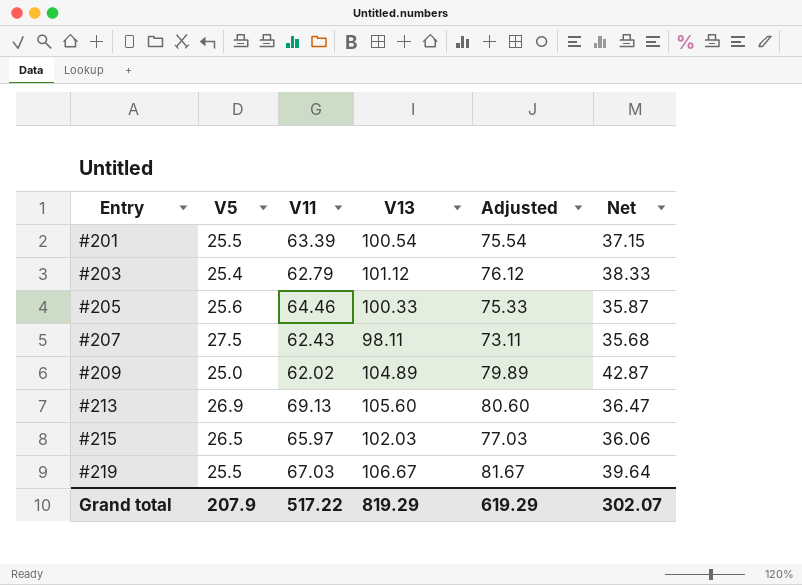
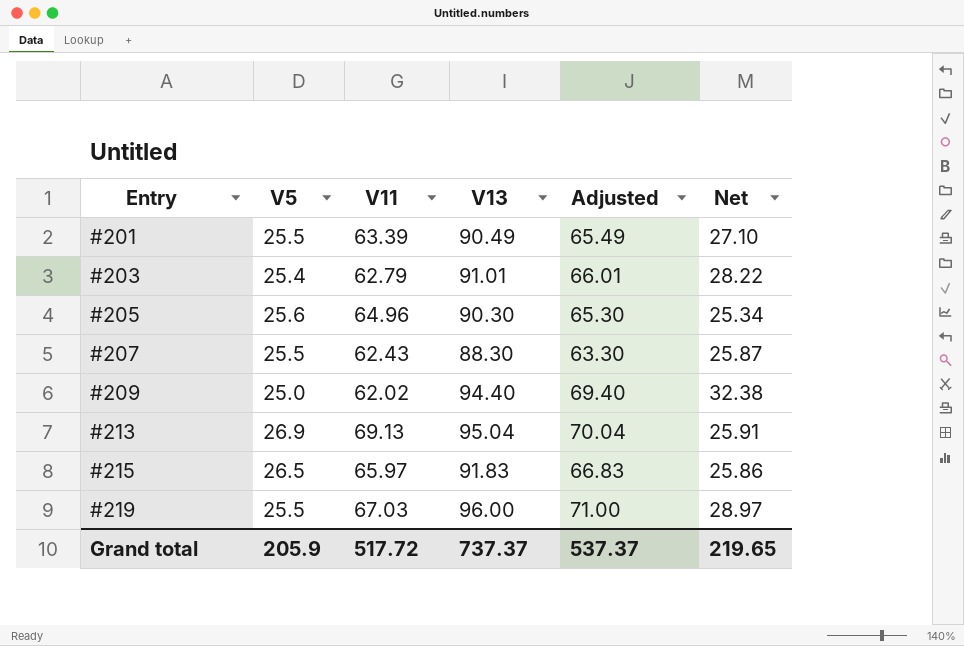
#201 | V13: 100.54 -> 90.49
#201 | Adjusted: 75.54 -> 65.49
#201 | Net: 37.15 -> 27.10
#203 | V13: 101.12 -> 91.01
#203 | Adjusted: 76.12 -> 66.01
#203 | Net: 38.33 -> 28.22
#205 | V11: 64.46 -> 64.96
#205 | V13: 100.33 -> 90.30
#205 | Adjusted: 75.33 -> 65.30
#205 | Net: 35.87 -> 25.34
#207 | V5: 27.5 -> 25.5
#207 | V13: 98.11 -> 88.30
#207 | Adjusted: 73.11 -> 63.30
#207 | Net: 35.68 -> 25.87
#209 | V13: 104.89 -> 94.40
#209 | Adjusted: 79.89 -> 69.40
#209 | Net: 42.87 -> 32.38
#213 | V13: 105.60 -> 95.04
#213 | Adjusted: 80.60 -> 70.04
#213 | Net: 36.47 -> 25.91
#215 | V13: 102.03 -> 91.83
#215 | Adjusted: 77.03 -> 66.83
#215 | Net: 36.06 -> 25.86
#219 | V13: 106.67 -> 96.00
#219 | Adjusted: 81.67 -> 71.00
#219 | Net: 39.64 -> 28.97
Grand total | V5: 207.9 -> 205.9
Grand total | V11: 517.22 -> 517.72
Grand total | V13: 819.29 -> 737.37
Grand total | Adjusted: 619.29 -> 537.37
Grand total | Net: 302.07 -> 219.65

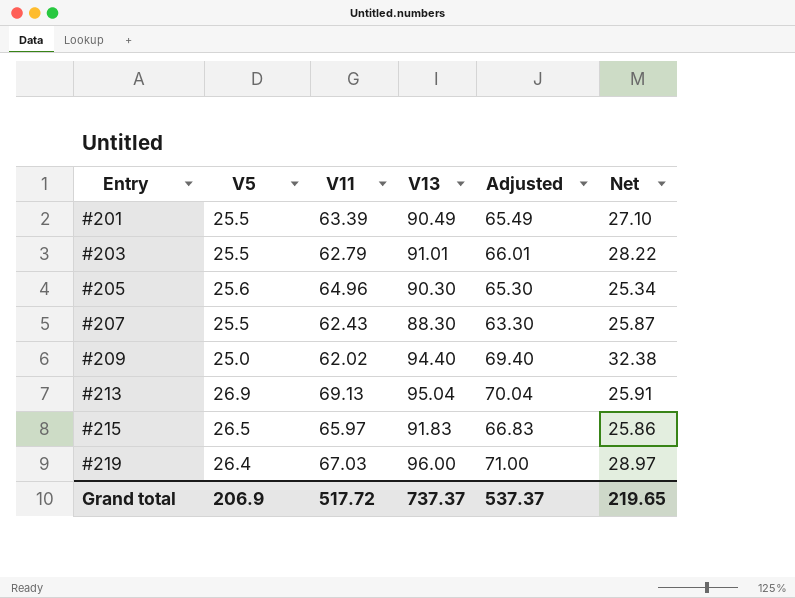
#203 | V5: 25.4 -> 25.5
#219 | V5: 25.5 -> 26.4
Grand total | V5: 205.9 -> 206.9

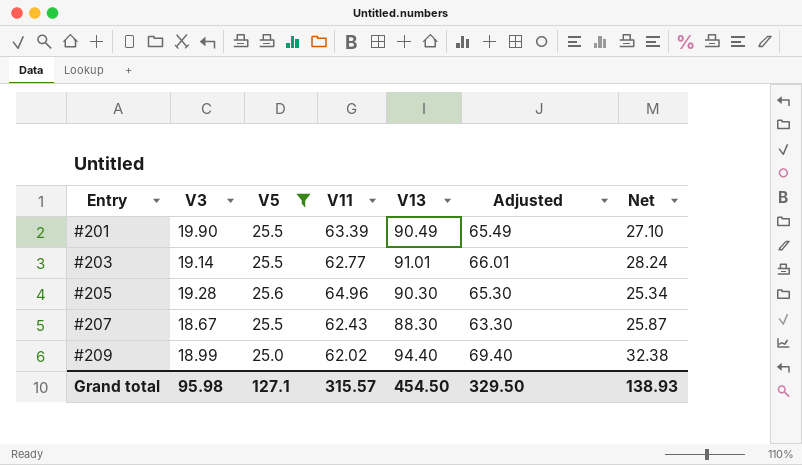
filter: none -> V5 <= 25.6
column V3 | position: none -> 2
#203 | V11: 62.79 -> 62.77
#203 | Net: 28.22 -> 28.24
Grand total | V5: 206.9 -> 127.1
Grand total | V11: 517.72 -> 315.57
Grand total | V13: 737.37 -> 454.50
Grand total | Adjusted: 537.37 -> 329.50
Grand total | Net: 219.65 -> 138.93

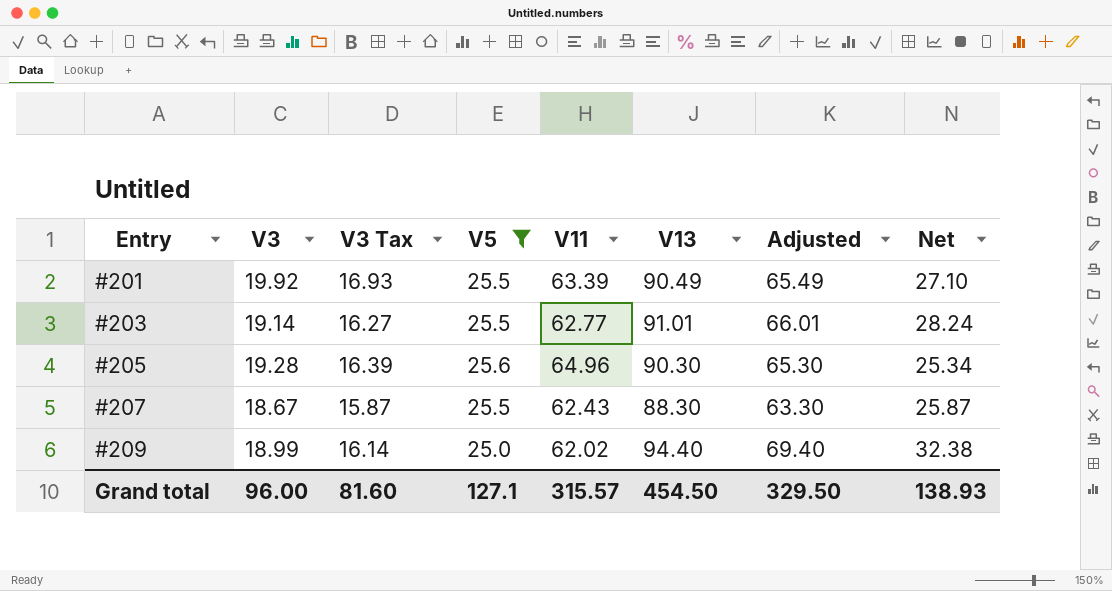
column V3 Tax | formula: none -> [V3] * 0.85
#201 | V3: 19.90 -> 19.92
Grand total | V3: 95.98 -> 96.00

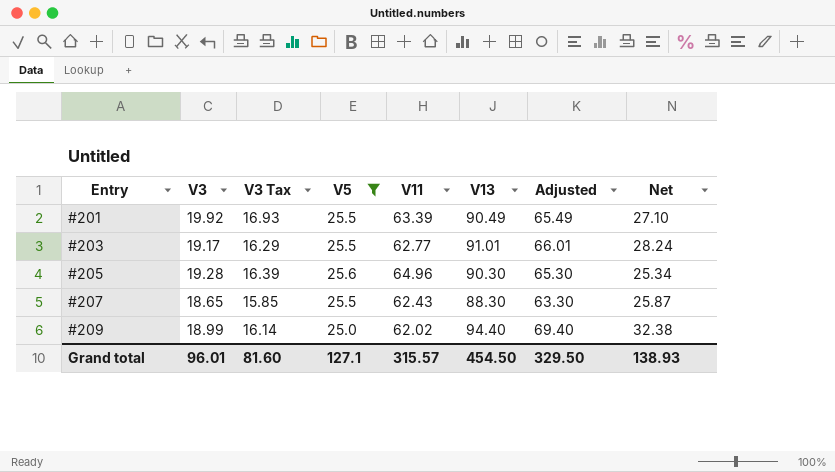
#203 | V3: 19.14 -> 19.17
#203 | V3 Tax: 16.27 -> 16.29
#207 | V3: 18.67 -> 18.65
#207 | V3 Tax: 15.87 -> 15.85
Grand total | V3: 96.00 -> 96.01

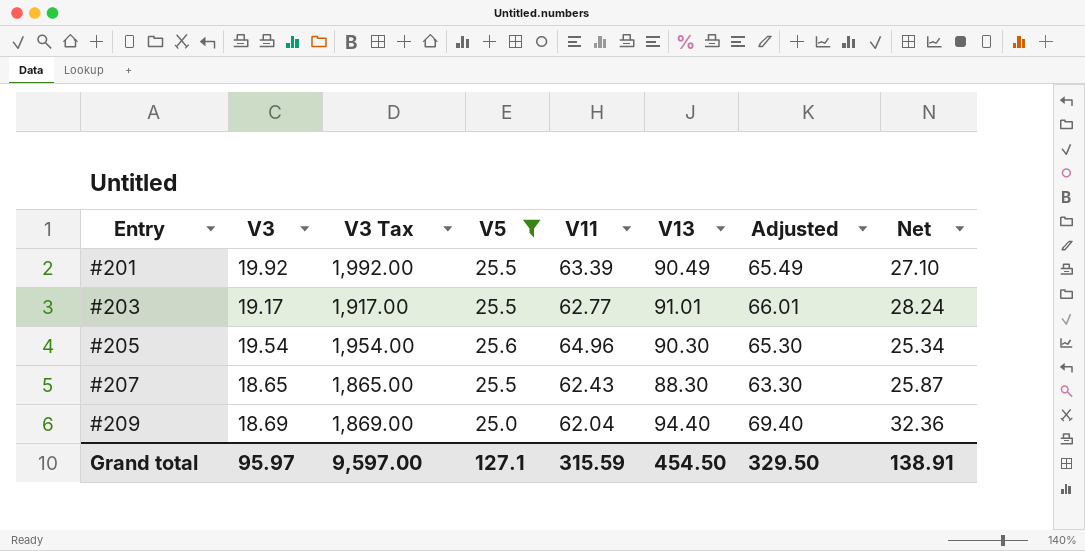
column V3 Tax | formula: [V3] * 0.85 -> [V3] * 100
#205 | V3: 19.28 -> 19.54
#209 | V3: 18.99 -> 18.69
#209 | V11: 62.02 -> 62.04
#209 | Net: 32.38 -> 32.36
Grand total | V3: 96.01 -> 95.97
Grand total | V3 Tax: 81.60 -> 9,597.00
Grand total | V11: 315.57 -> 315.59
Grand total | Net: 138.93 -> 138.91

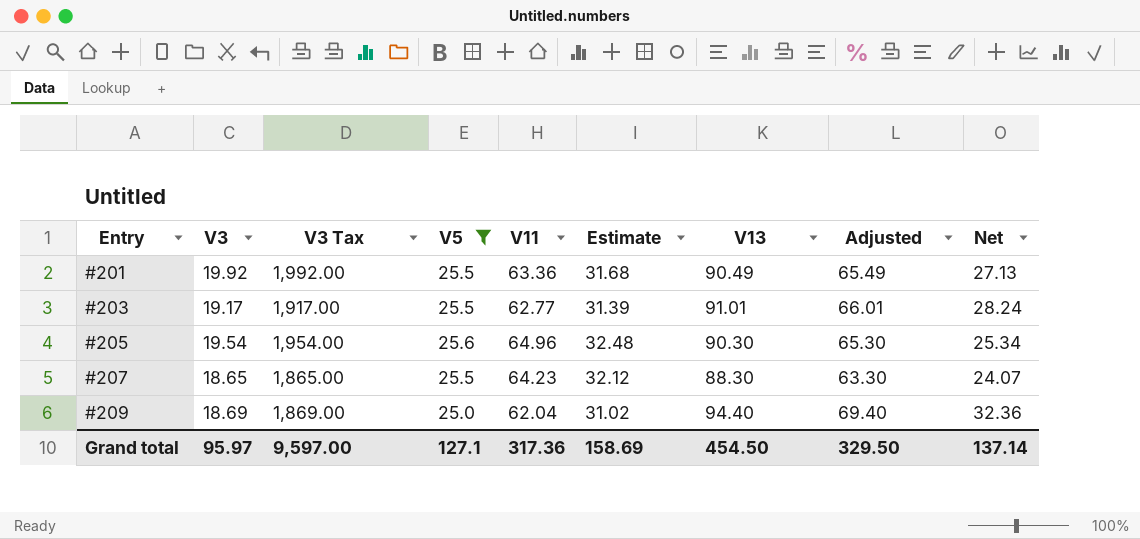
column Estimate | formula: none -> [V11] * 0.5
#201 | V11: 63.39 -> 63.36
#201 | Net: 27.10 -> 27.13
#207 | V11: 62.43 -> 64.23
#207 | Net: 25.87 -> 24.07
Grand total | V11: 315.59 -> 317.36
Grand total | Net: 138.91 -> 137.14

